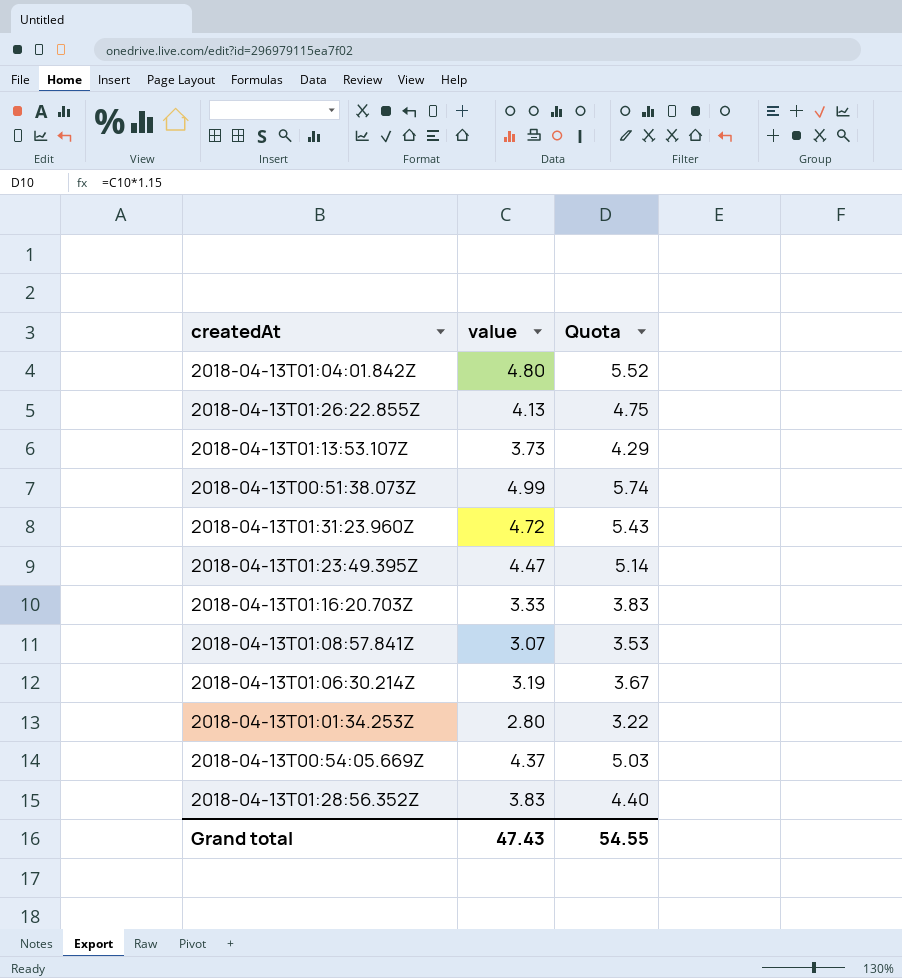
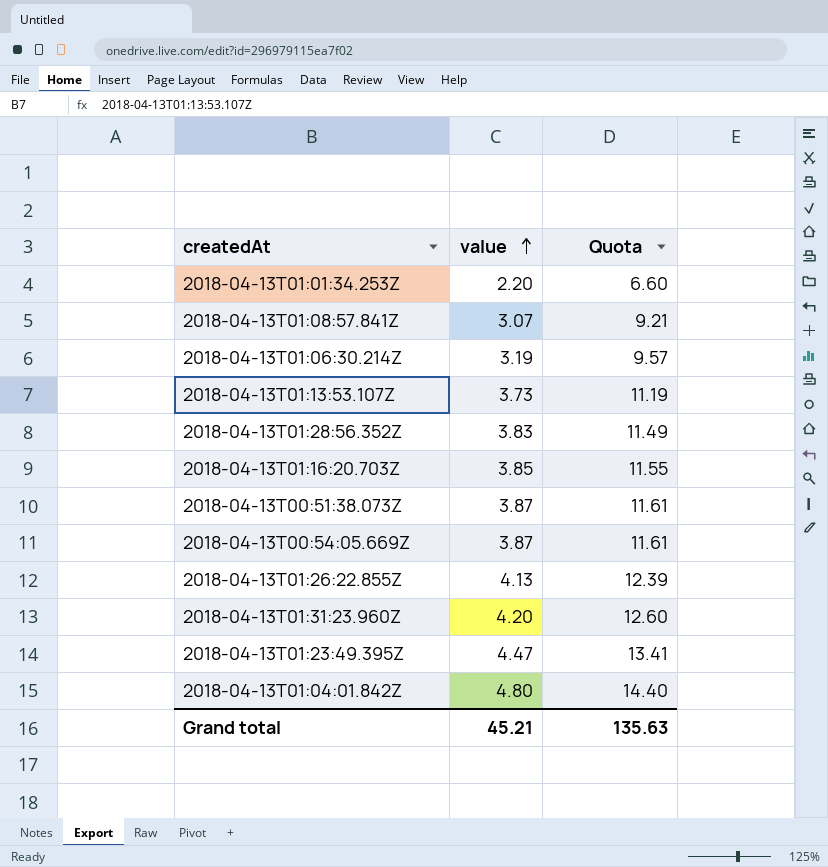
row order: none -> value ascending
column Quota | formula: [value] * 1.15 -> [value] * 3
2018-04-13T01:01:34.253Z | value: 2.80 -> 2.20
2018-04-13T01:16:20.703Z | value: 3.33 -> 3.85
2018-04-13T00:51:38.073Z | value: 4.99 -> 3.87
2018-04-13T00:54:05.669Z | value: 4.37 -> 3.87
2018-04-13T01:31:23.960Z | value: 4.72 -> 4.20
Grand total | value: 47.43 -> 45.21
Grand total | Quota: 54.55 -> 135.63

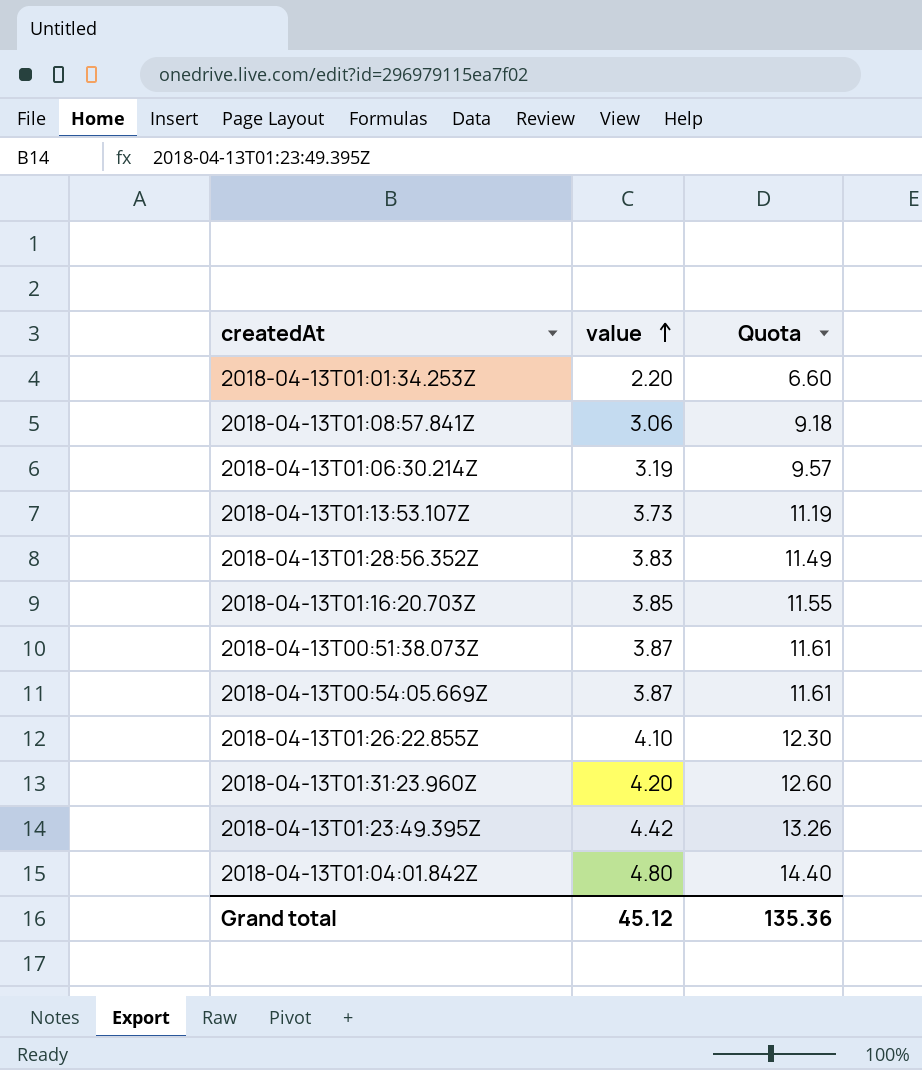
2018-04-13T01:08:57.841Z | value: 3.07 -> 3.06
2018-04-13T01:08:57.841Z | Quota: 9.21 -> 9.18
2018-04-13T01:26:22.855Z | value: 4.13 -> 4.10
2018-04-13T01:26:22.855Z | Quota: 12.39 -> 12.30
2018-04-13T01:23:49.395Z | value: 4.47 -> 4.42
2018-04-13T01:23:49.395Z | Quota: 13.41 -> 13.26
Grand total | value: 45.21 -> 45.12
Grand total | Quota: 135.63 -> 135.36

